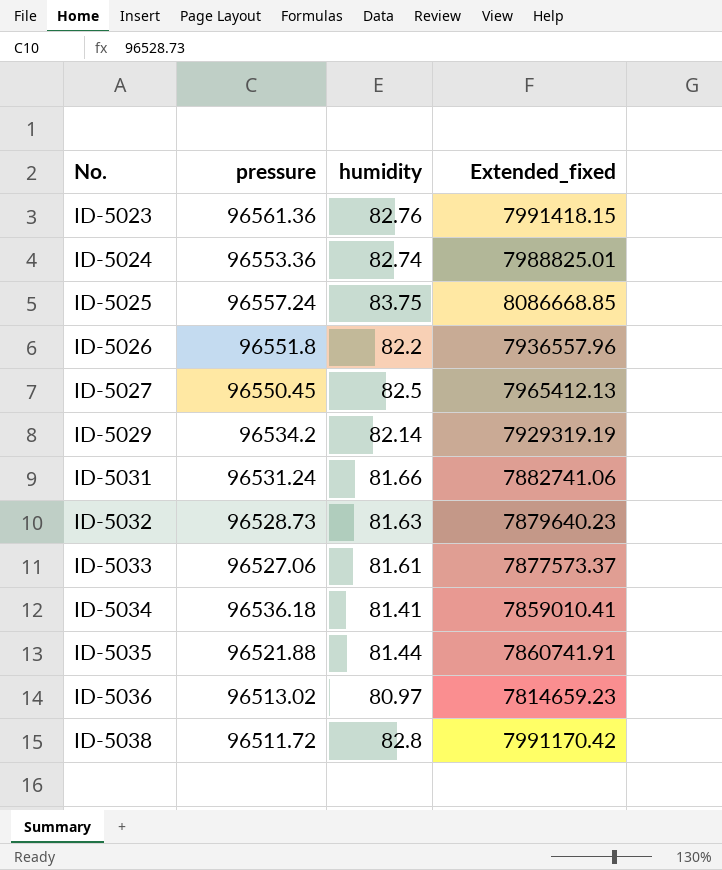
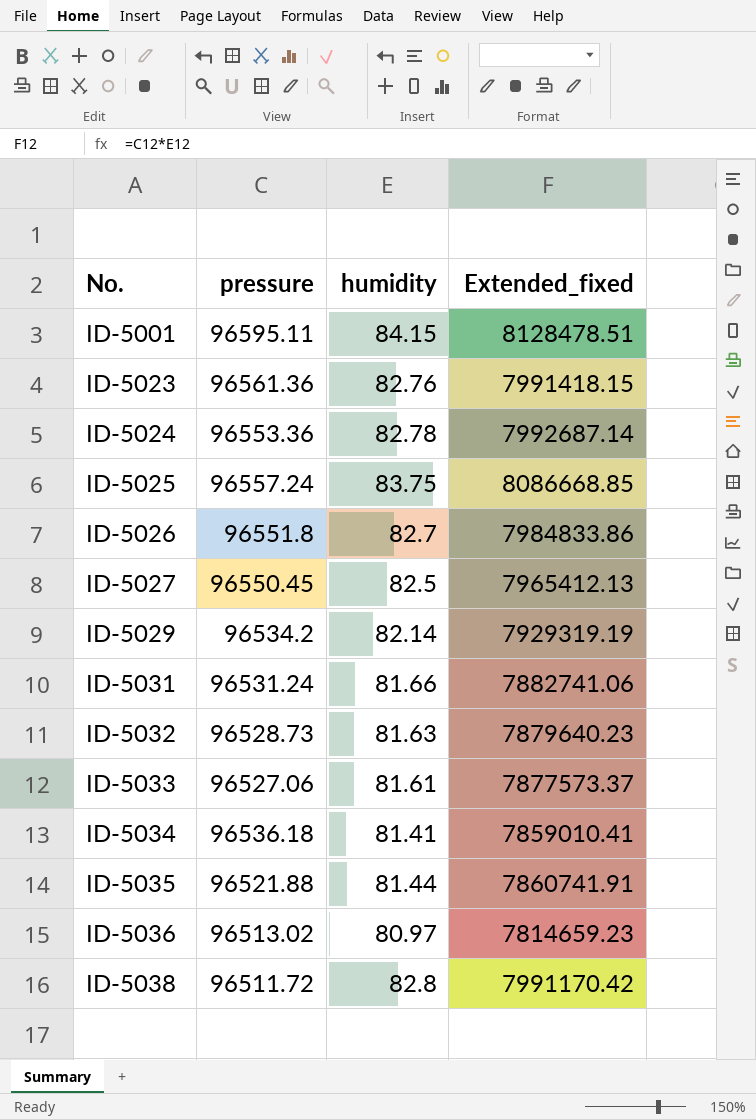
row ID-5001: none -> 96595.11 | 84.15 | 8128478.51
ID-5024 | humidity: 82.74 -> 82.78
ID-5024 | Extended_fixed: 7988825.01 -> 7992687.14
ID-5026 | humidity: 82.2 -> 82.7
ID-5026 | Extended_fixed: 7936557.96 -> 7984833.86

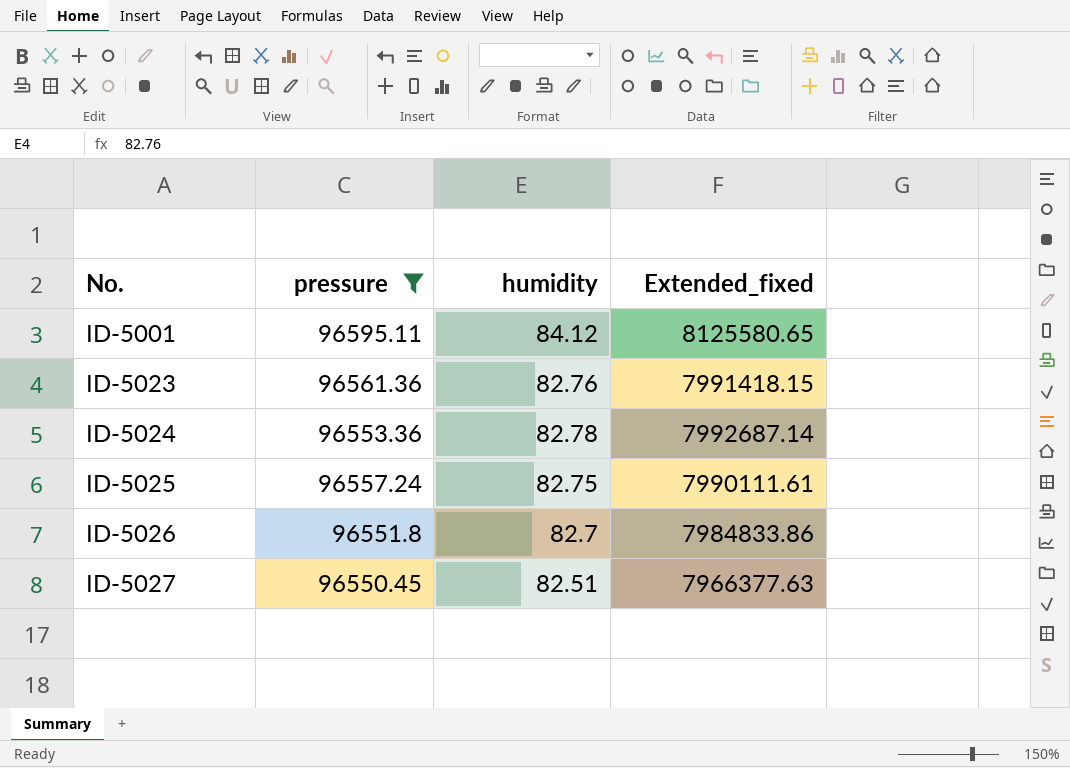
filter: none -> pressure >= 96550.45
ID-5001 | humidity: 84.15 -> 84.12
ID-5001 | Extended_fixed: 8128478.51 -> 8125580.65
ID-5025 | humidity: 83.75 -> 82.75
ID-5025 | Extended_fixed: 8086668.85 -> 7990111.61
ID-5027 | humidity: 82.5 -> 82.51
ID-5027 | Extended_fixed: 7965412.13 -> 7966377.63

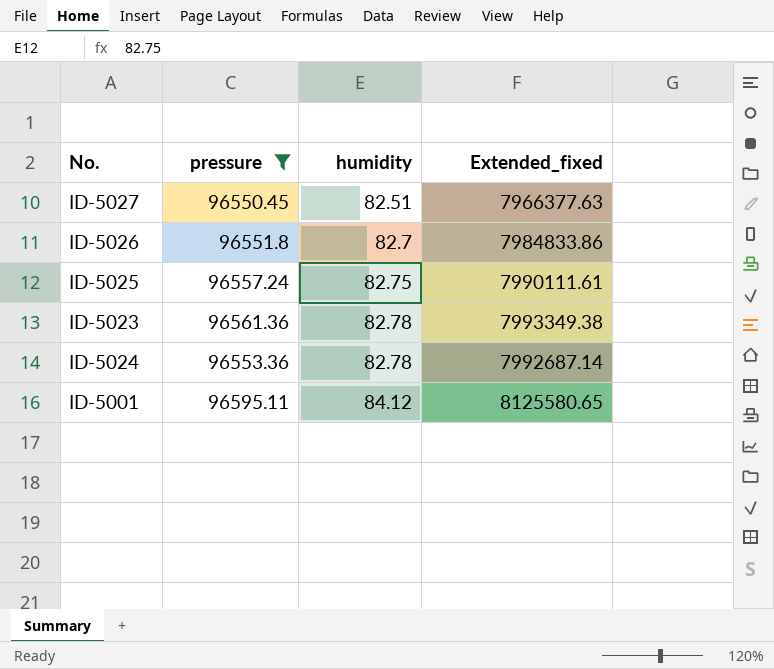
row order: No. ascending -> humidity ascending
ID-5023 | humidity: 82.76 -> 82.78
ID-5023 | Extended_fixed: 7991418.15 -> 7993349.38

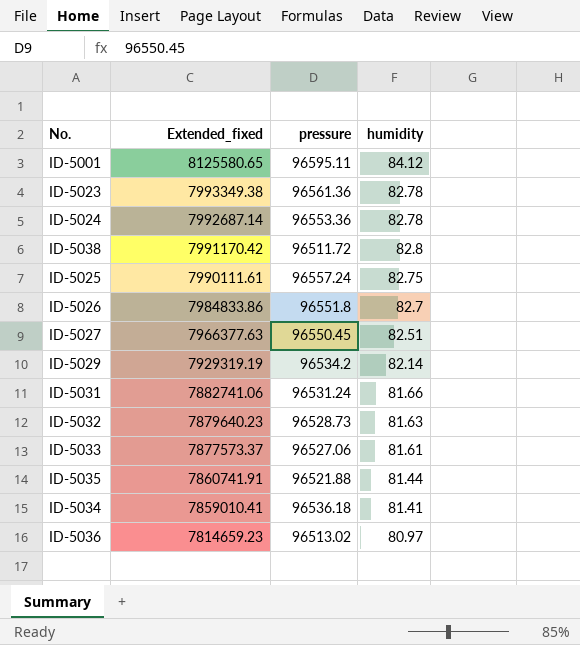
filter: pressure >= 96550.45 -> none
row order: humidity ascending -> Extended_fixed descending
column Extended_fixed | position: 4 -> 2

